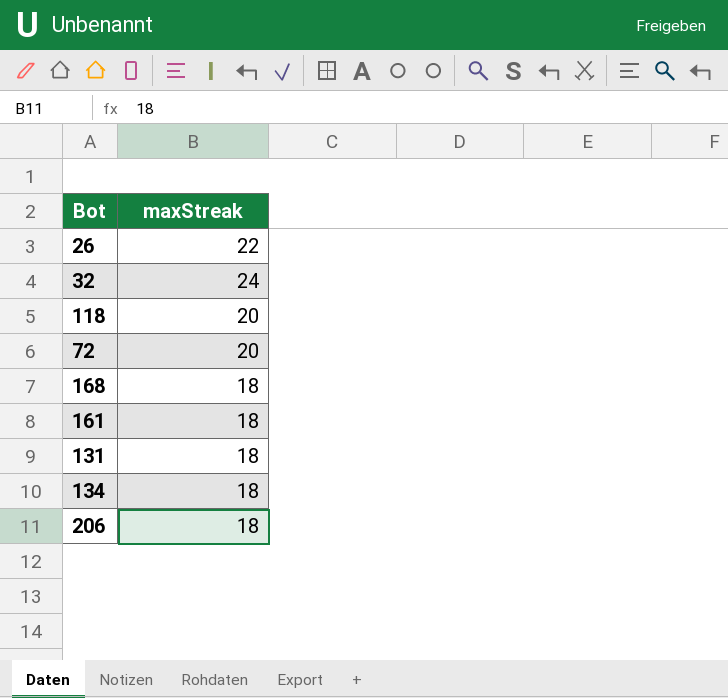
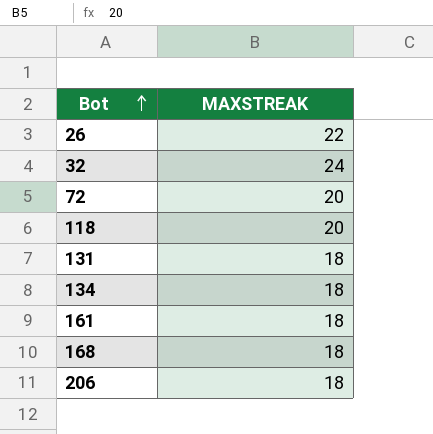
row order: none -> Bot ascending
column name: maxStreak -> MAXSTREAK

